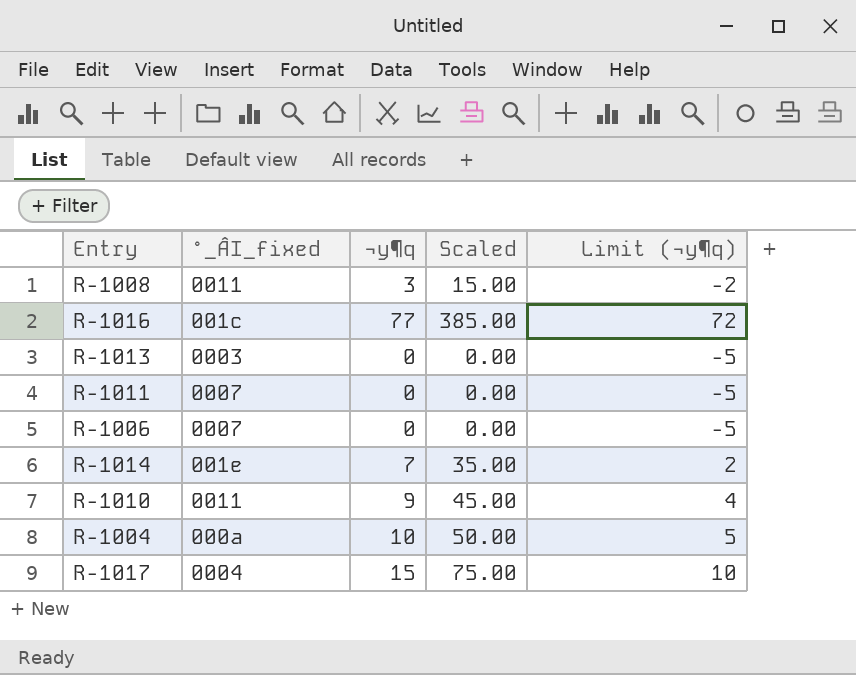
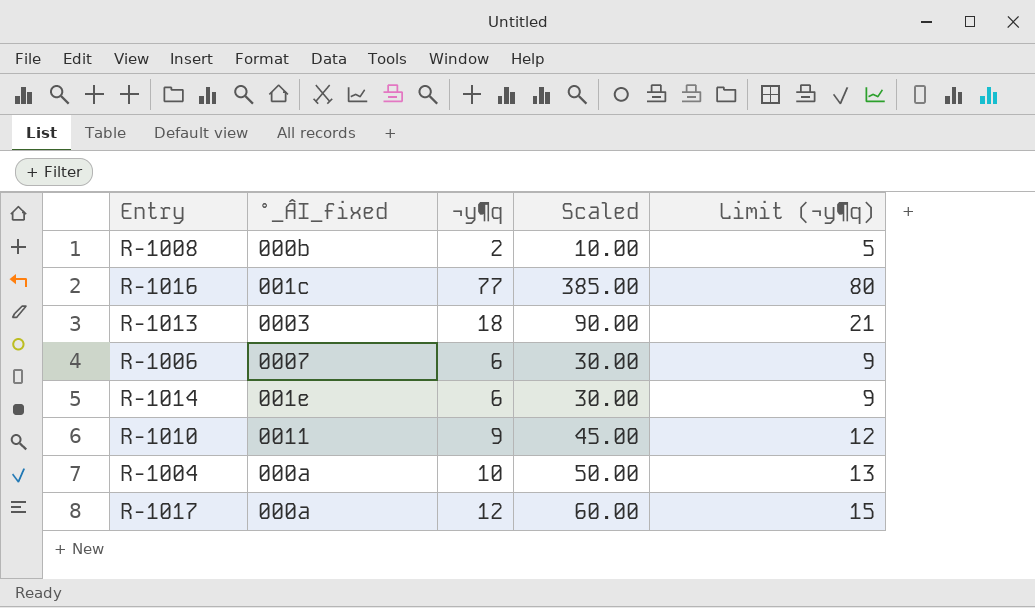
column Limit (¬y¶q) | formula: [¬y¶q] - 5 -> [¬y¶q] + 3
row R-1011: 0007 | 0 | 0.00 | -5 -> none
R-1008 | °_ÂI_fixed: 0011 -> 000b
R-1008 | ¬y¶q: 3 -> 2
R-1008 | Scaled: 15.00 -> 10.00
R-1013 | ¬y¶q: 0 -> 18
R-1013 | Scaled: 0.00 -> 90.00
R-1006 | ¬y¶q: 0 -> 6
R-1006 | Scaled: 0.00 -> 30.00
R-1014 | ¬y¶q: 7 -> 6
R-1014 | Scaled: 35.00 -> 30.00
R-1017 | °_ÂI_fixed: 0004 -> 000a
R-1017 | ¬y¶q: 15 -> 12
R-1017 | Scaled: 75.00 -> 60.00

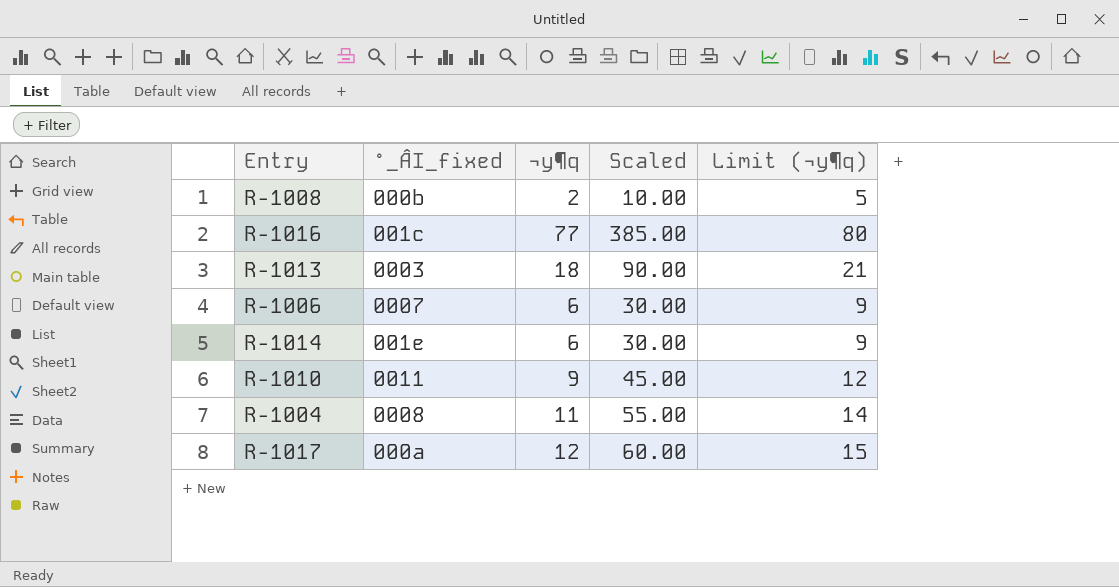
R-1004 | °_ÂI_fixed: 000a -> 0008
R-1004 | ¬y¶q: 10 -> 11
R-1004 | Scaled: 50.00 -> 55.00
R-1004 | Limit (¬y¶q): 13 -> 14

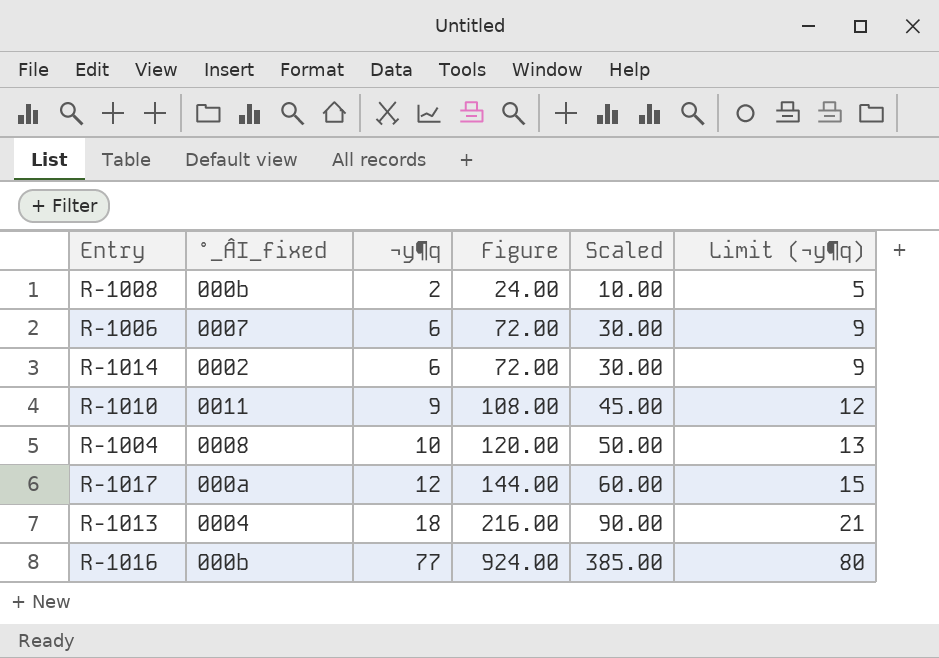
row order: none -> ¬y¶q ascending
column Figure | formula: none -> [¬y¶q] * 12
R-1014 | °_ÂI_fixed: 001e -> 0002
R-1004 | ¬y¶q: 11 -> 10
R-1004 | Scaled: 55.00 -> 50.00
R-1004 | Limit (¬y¶q): 14 -> 13
R-1013 | °_ÂI_fixed: 0003 -> 0004
R-1016 | °_ÂI_fixed: 001c -> 000b

